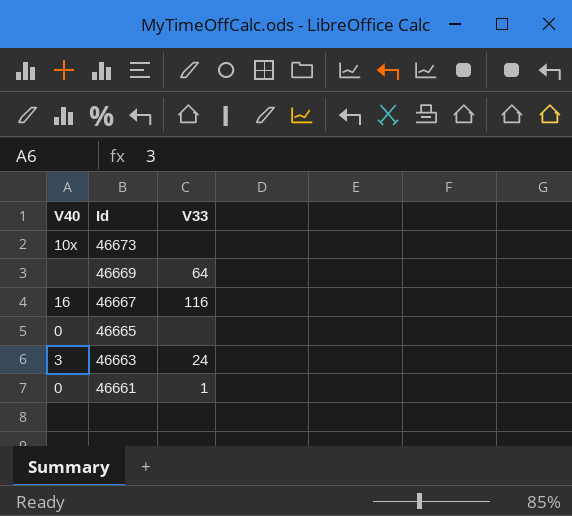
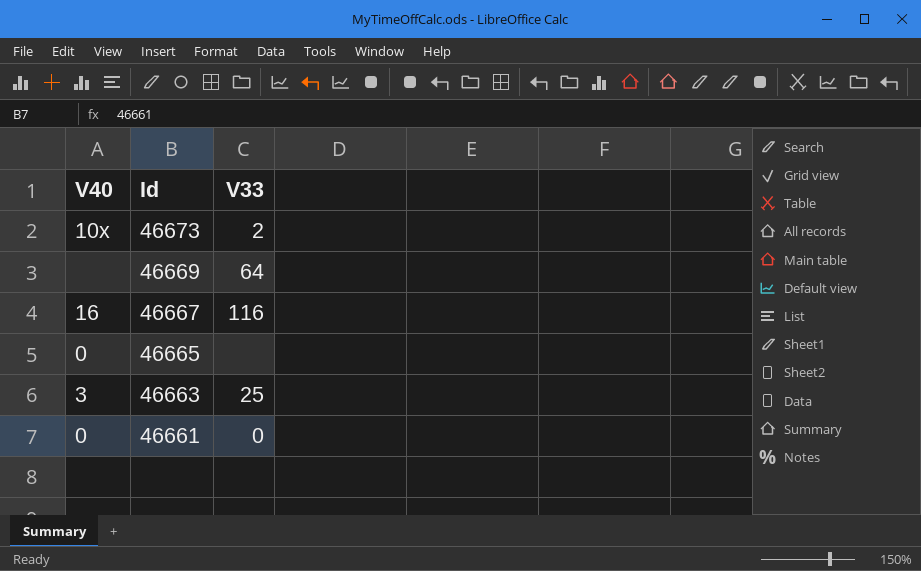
46673 | V33: none -> 2
46663 | V33: 24 -> 25
46661 | V33: 1 -> 0

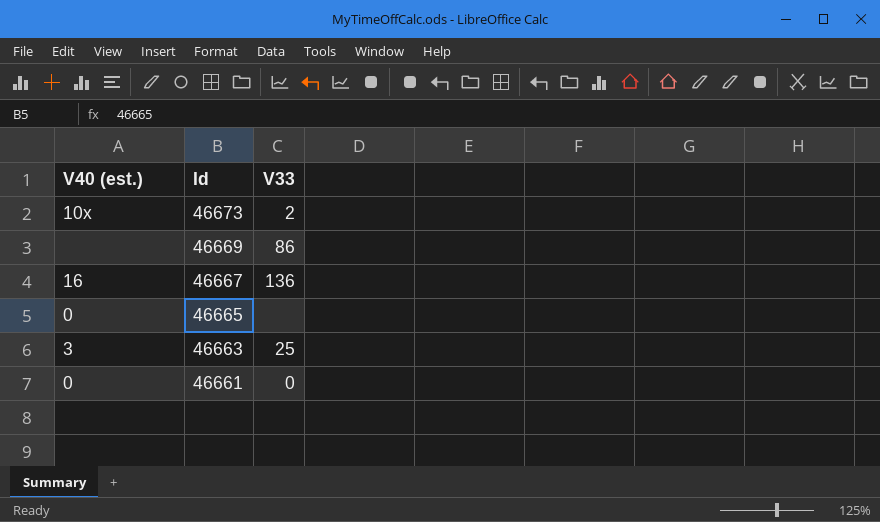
column name: V40 -> V40 (est.)
46669 | V33: 64 -> 86
46667 | V33: 116 -> 136

